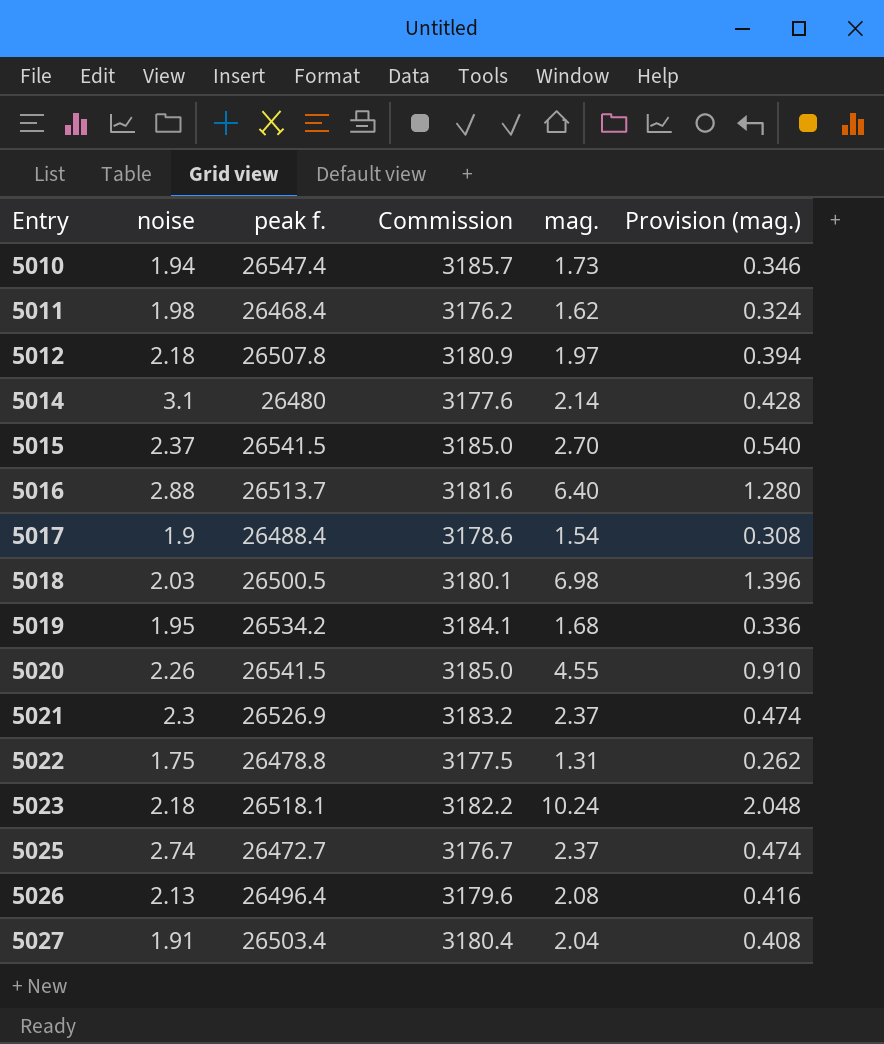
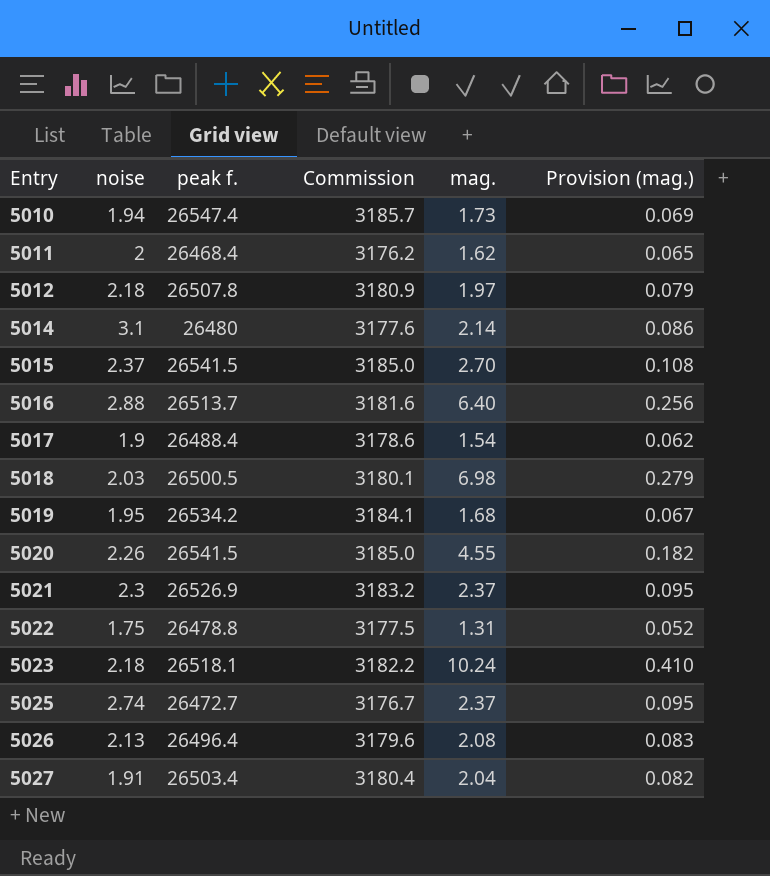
column Provision (mag.) | formula: [mag.] * 0.2 -> [mag.] * 0.04
5011 | noise: 1.98 -> 2

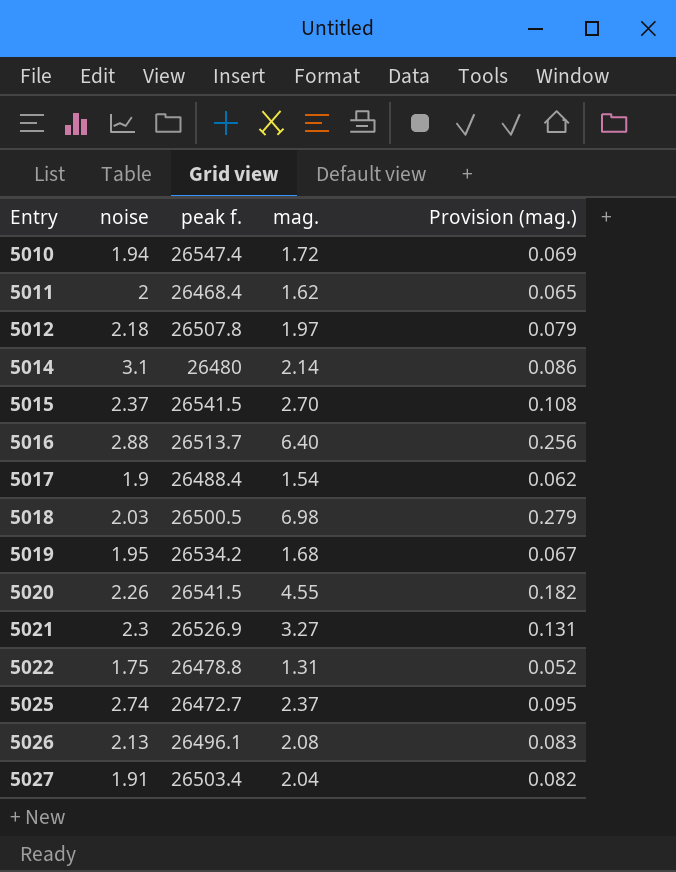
column Commission | formula: [peak f.] * 0.12 -> none
row 5023: 2.18 | 26518.1 | 3182.2 | 10.24 | 0.410 -> none
5010 | mag.: 1.73 -> 1.72
5021 | mag.: 2.37 -> 3.27
5021 | Provision (mag.): 0.095 -> 0.131
5026 | peak f.: 26496.4 -> 26496.1

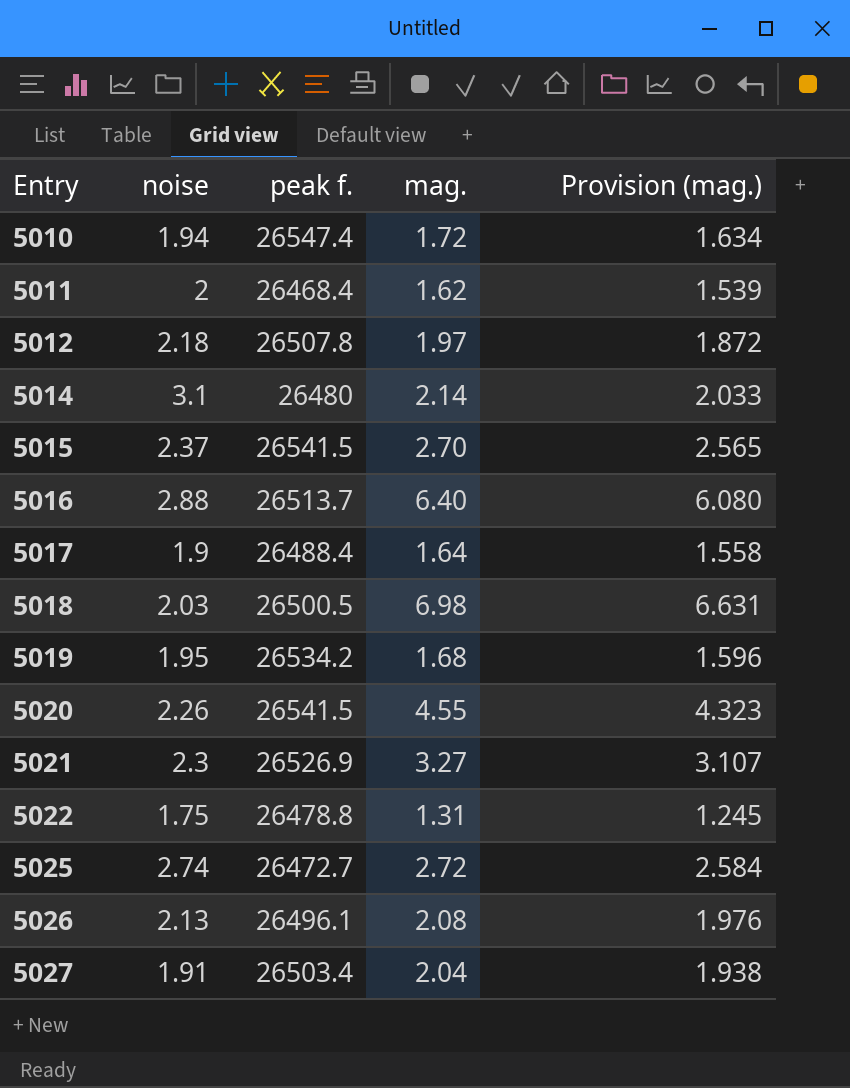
column Provision (mag.) | formula: [mag.] * 0.04 -> [mag.] * 0.95
5017 | mag.: 1.54 -> 1.64
5025 | mag.: 2.37 -> 2.72

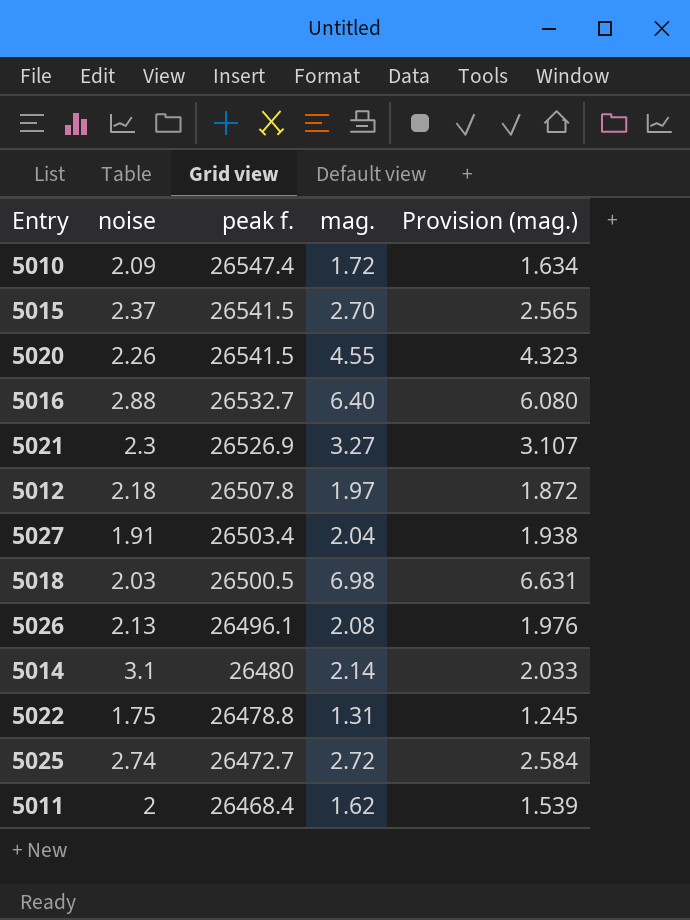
row order: Entry ascending -> peak f. descending
row 5017: 1.9 | 26488.4 | 1.64 | 1.558 -> none
row 5019: 1.95 | 26534.2 | 1.68 | 1.596 -> none
5010 | noise: 1.94 -> 2.09
5016 | peak f.: 26513.7 -> 26532.7

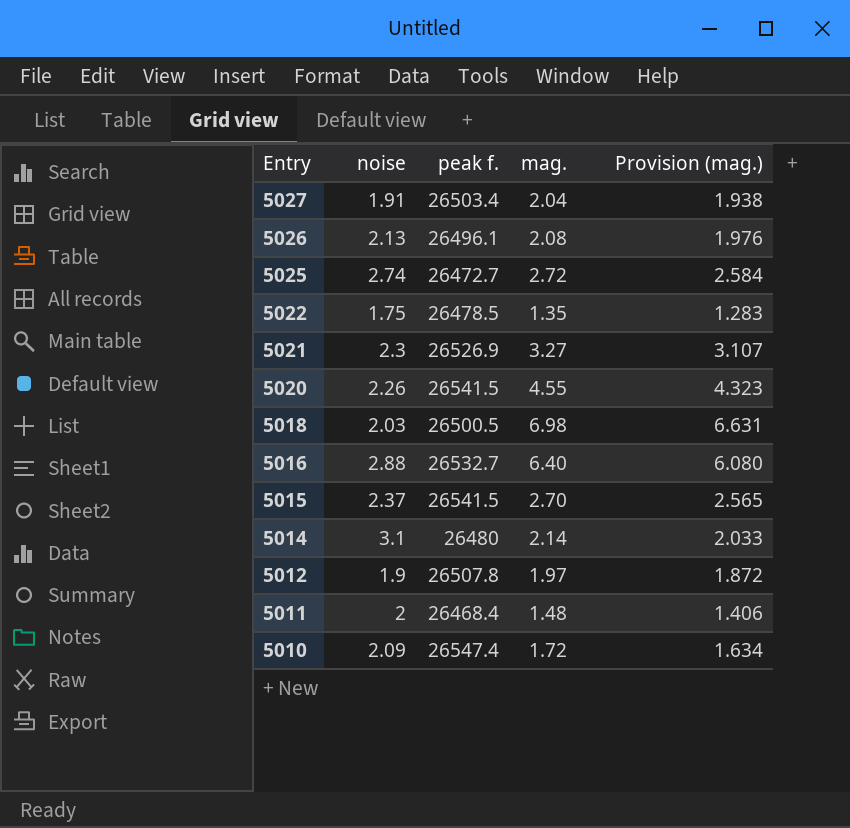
row order: peak f. descending -> Entry descending
5022 | peak f.: 26478.8 -> 26478.5
5022 | mag.: 1.31 -> 1.35
5022 | Provision (mag.): 1.245 -> 1.283
5012 | noise: 2.18 -> 1.9
5011 | mag.: 1.62 -> 1.48
5011 | Provision (mag.): 1.539 -> 1.406

